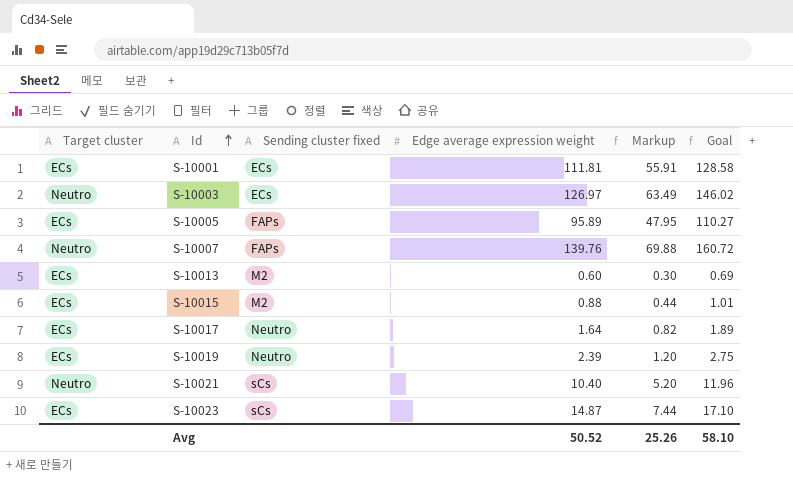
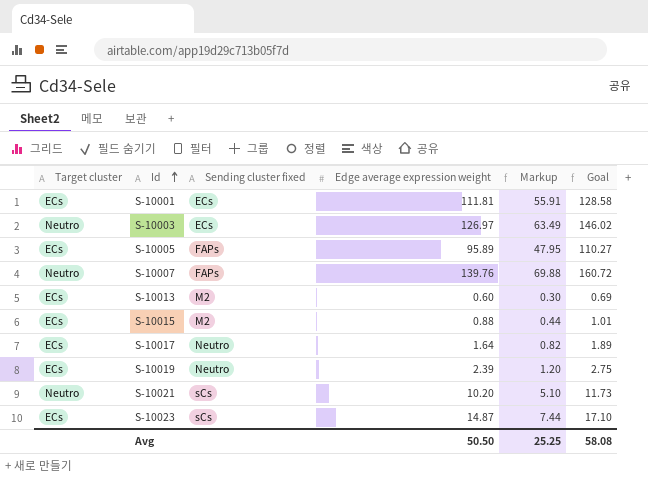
S-10021 | Edge average expression weight: 10.40 -> 10.20
S-10021 | Markup: 5.20 -> 5.10
S-10021 | Goal: 11.96 -> 11.73
Avg | Edge average expression weight: 50.52 -> 50.50
Avg | Markup: 25.26 -> 25.25
Avg | Goal: 58.10 -> 58.08

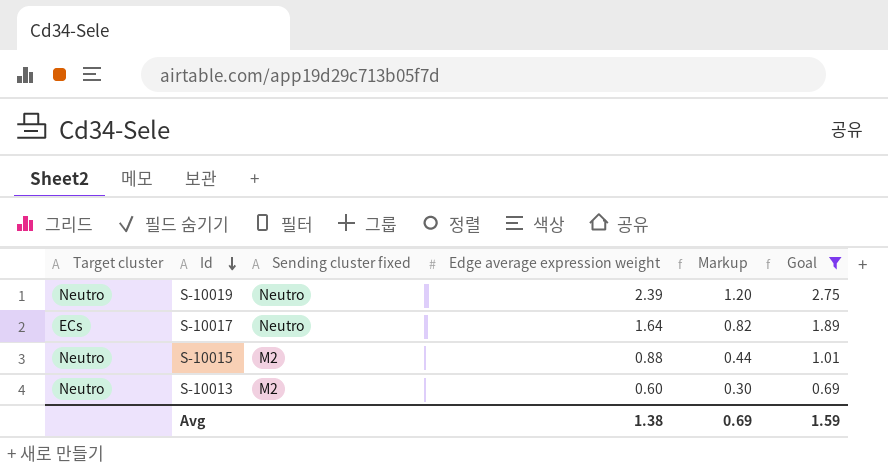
filter: none -> Goal <= 2.75
row order: Id ascending -> Id descending
S-10019 | Target cluster: ECs -> Neutro
S-10015 | Target cluster: ECs -> Neutro
S-10013 | Target cluster: ECs -> Neutro
Avg | Edge average expression weight: 50.50 -> 1.38
Avg | Markup: 25.25 -> 0.69
Avg | Goal: 58.08 -> 1.59

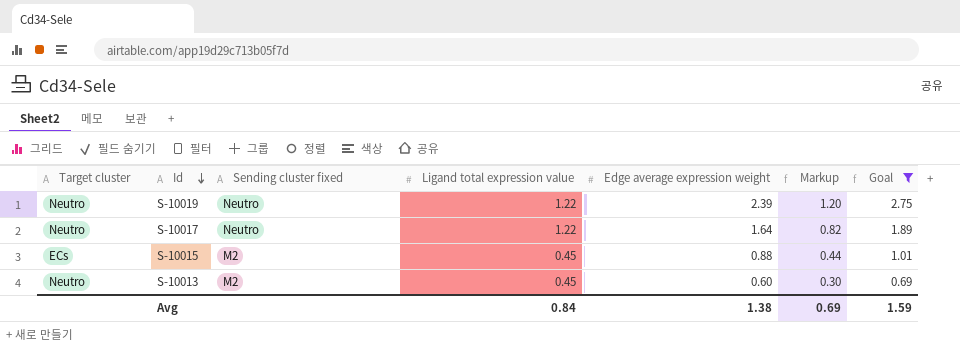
column Ligand total expression value | position: none -> 4
S-10017 | Target cluster: ECs -> Neutro
S-10015 | Target cluster: Neutro -> ECs

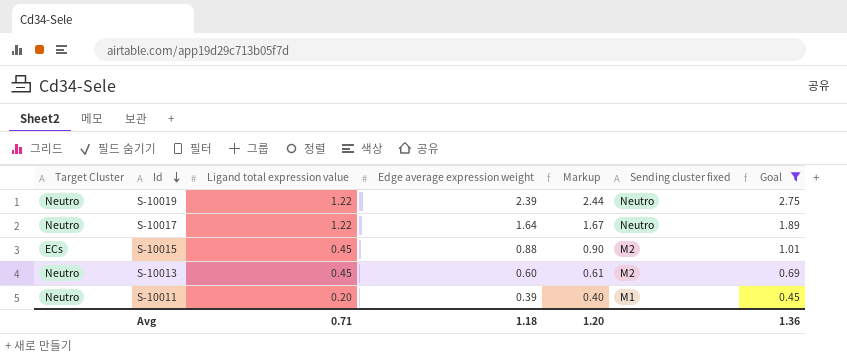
column name: Target cluster -> Target Cluster
column Markup | formula: [Edge average expression weight] * 0.5 -> [Edge average expression weight] * 1.02
column Sending cluster fixed | position: 3 -> 6
row S-10011: none -> Neutro | 0.20 | 0.39 | 0.40 | M1 | 0.45
Avg | Ligand total expression value: 0.84 -> 0.71
Avg | Edge average expression weight: 1.38 -> 1.18
Avg | Markup: 0.69 -> 1.20
Avg | Goal: 1.59 -> 1.36

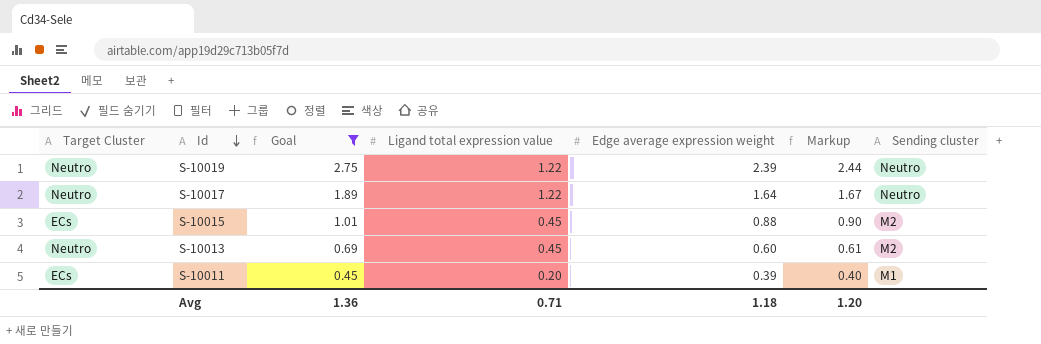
column Goal | position: 7 -> 3
column name: Sending cluster fixed -> Sending cluster
S-10011 | Target Cluster: Neutro -> ECs

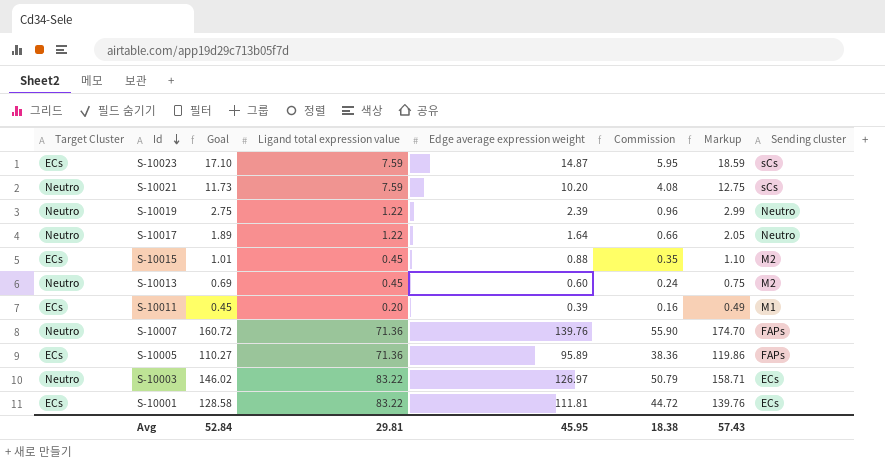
filter: Goal <= 2.75 -> none
column Commission | formula: none -> [Edge average expression weight] * 0.4
column Markup | formula: [Edge average expression weight] * 1.02 -> [Edge average expression weight] * 1.25
Avg | Goal: 1.36 -> 52.84
Avg | Ligand total expression value: 0.71 -> 29.81
Avg | Edge average expression weight: 1.18 -> 45.95
Avg | Markup: 1.20 -> 57.43

